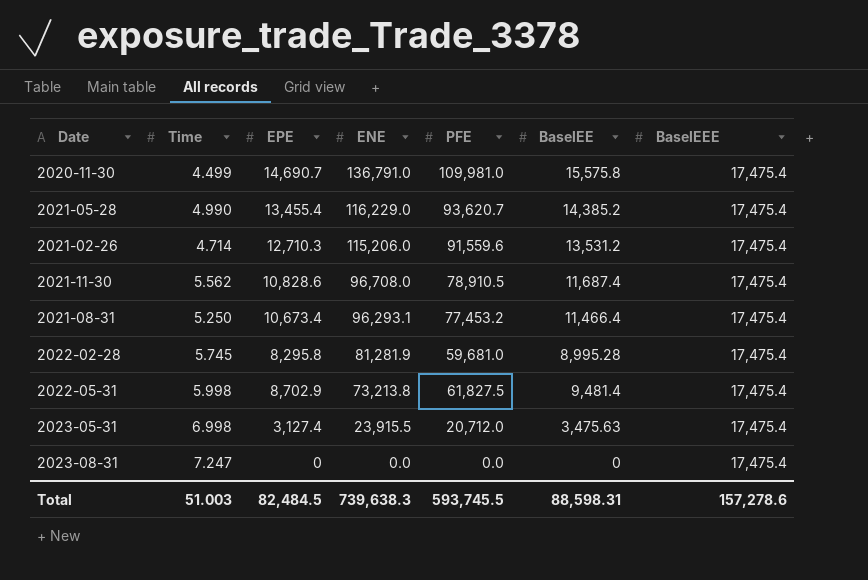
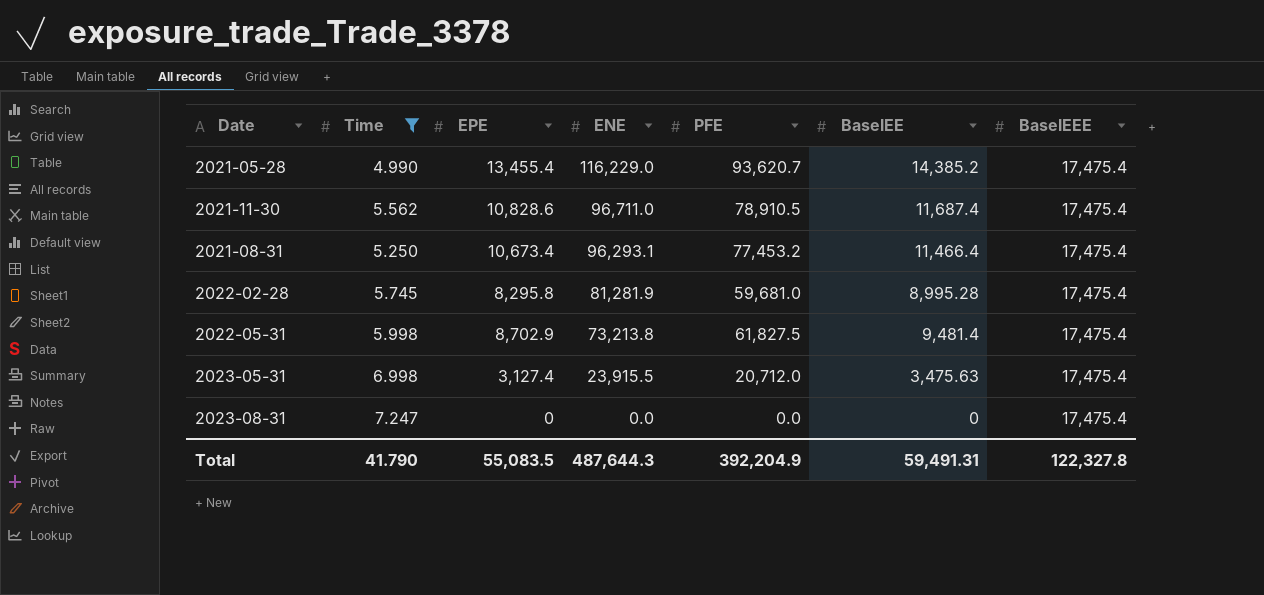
filter: none -> Time >= 4.990
2021-11-30 | ENE: 96,708.0 -> 96,711.0
Total | Time: 51.003 -> 41.790
Total | EPE: 82,484.5 -> 55,083.5
Total | ENE: 739,638.3 -> 487,644.3
Total | PFE: 593,745.5 -> 392,204.9
Total | BaselEE: 88,598.31 -> 59,491.31
Total | BaselEEE: 157,278.6 -> 122,327.8

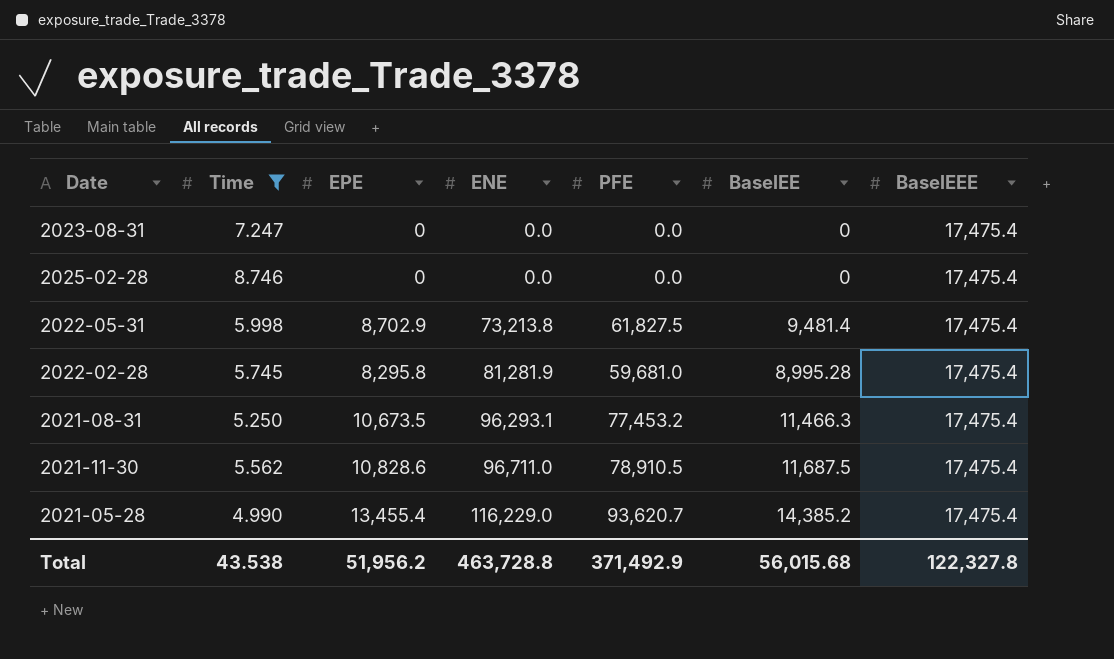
row order: ENE descending -> ENE ascending
row 2023-05-31: 6.998 | 3,127.4 | 23,915.5 | 20,712.0 | 3,475.63 | 17,475.4 -> none
row 2025-02-28: none -> 8.746 | 0 | 0.0 | 0.0 | 0 | 17,475.4
2021-08-31 | EPE: 10,673.4 -> 10,673.5
2021-08-31 | BaselEE: 11,466.4 -> 11,466.3
2021-11-30 | BaselEE: 11,687.4 -> 11,687.5
Total | Time: 41.790 -> 43.538
Total | EPE: 55,083.5 -> 51,956.2
Total | ENE: 487,644.3 -> 463,728.8
Total | PFE: 392,204.9 -> 371,492.9
Total | BaselEE: 59,491.31 -> 56,015.68

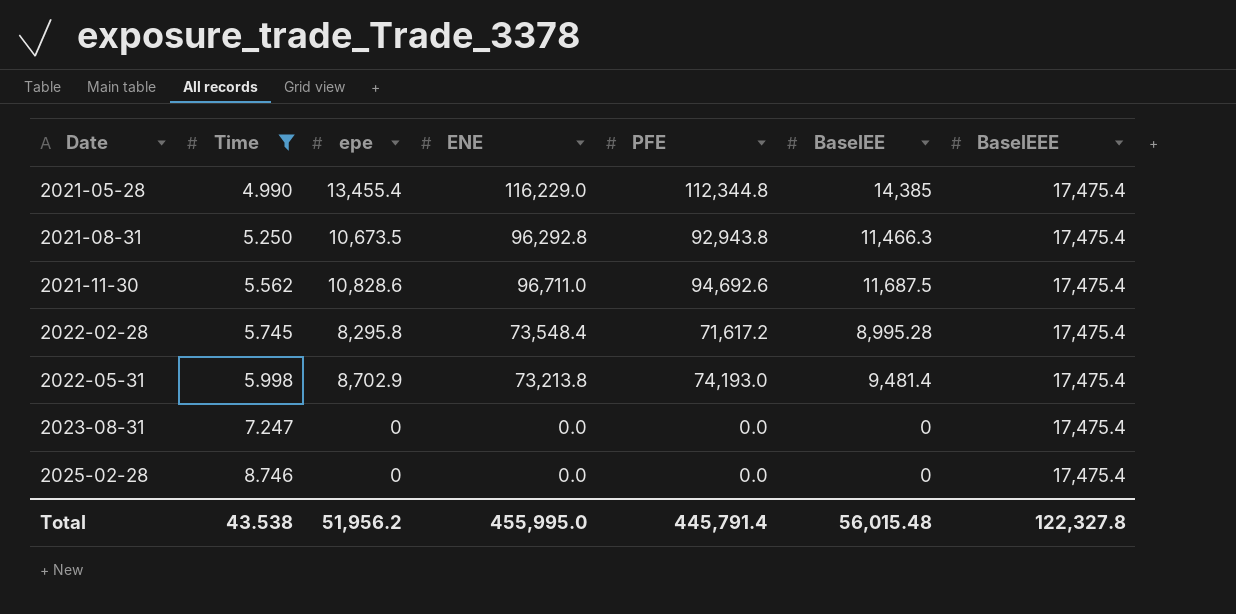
row order: ENE ascending -> Date ascending
column name: EPE -> epe
2021-05-28 | PFE: 93,620.7 -> 112,344.8
2021-05-28 | BaselEE: 14,385.2 -> 14,385
2021-08-31 | ENE: 96,293.1 -> 96,292.8
2021-08-31 | PFE: 77,453.2 -> 92,943.8
2021-11-30 | PFE: 78,910.5 -> 94,692.6
2022-02-28 | ENE: 81,281.9 -> 73,548.4
2022-02-28 | PFE: 59,681.0 -> 71,617.2
2022-05-31 | PFE: 61,827.5 -> 74,193.0
Total | ENE: 463,728.8 -> 455,995.0
Total | PFE: 371,492.9 -> 445,791.4
Total | BaselEE: 56,015.68 -> 56,015.48

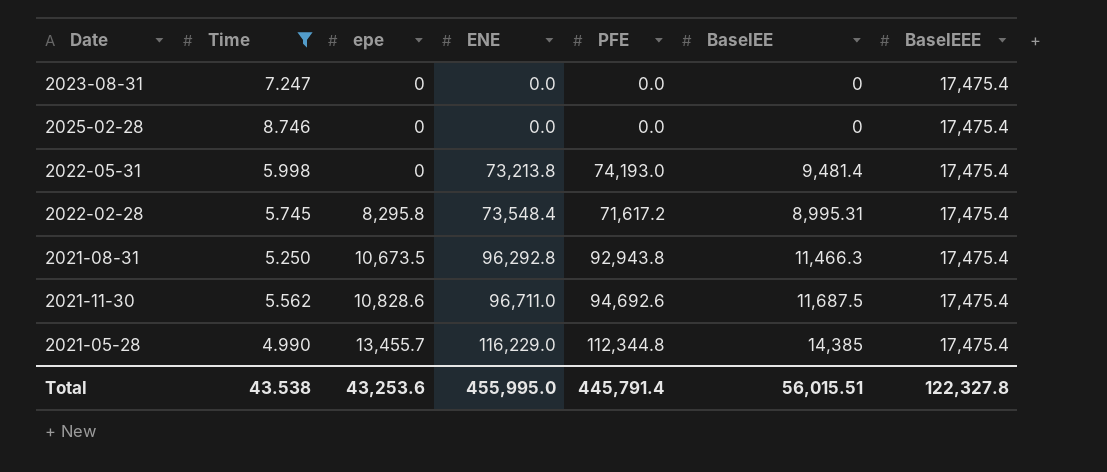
row order: Date ascending -> epe ascending
2022-05-31 | epe: 8,702.9 -> 0
2022-02-28 | BaselEE: 8,995.28 -> 8,995.31
2021-05-28 | epe: 13,455.4 -> 13,455.7
Total | epe: 51,956.2 -> 43,253.6
Total | BaselEE: 56,015.48 -> 56,015.51

